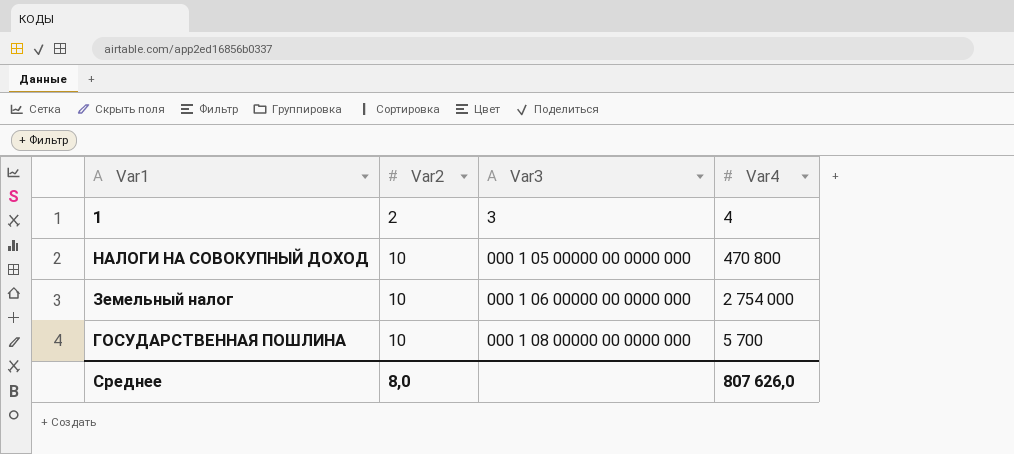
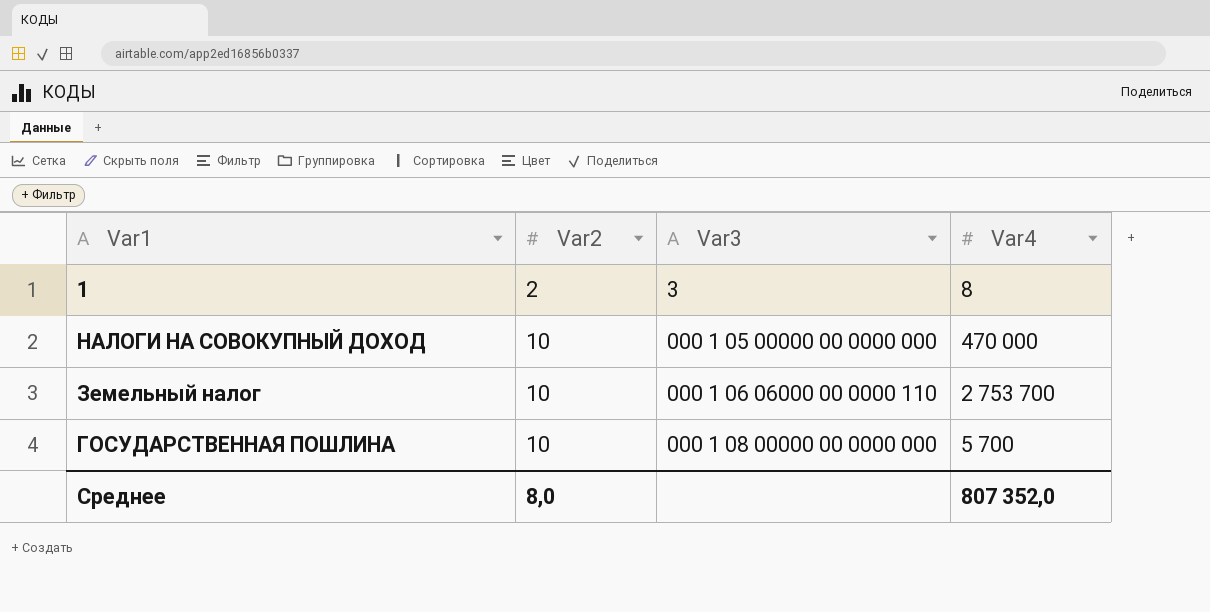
1 | Var4: 4 -> 8
НАЛОГИ НА СОВОКУПНЫЙ ДОХОД | Var4: 470 800 -> 470 000
Земельный налог | Var3: 000 1 06 00000 00 0000 000 -> 000 1 06 06000 00 0000 110
Земельный налог | Var4: 2 754 000 -> 2 753 700
Среднее | Var4: 807 626,0 -> 807 352,0

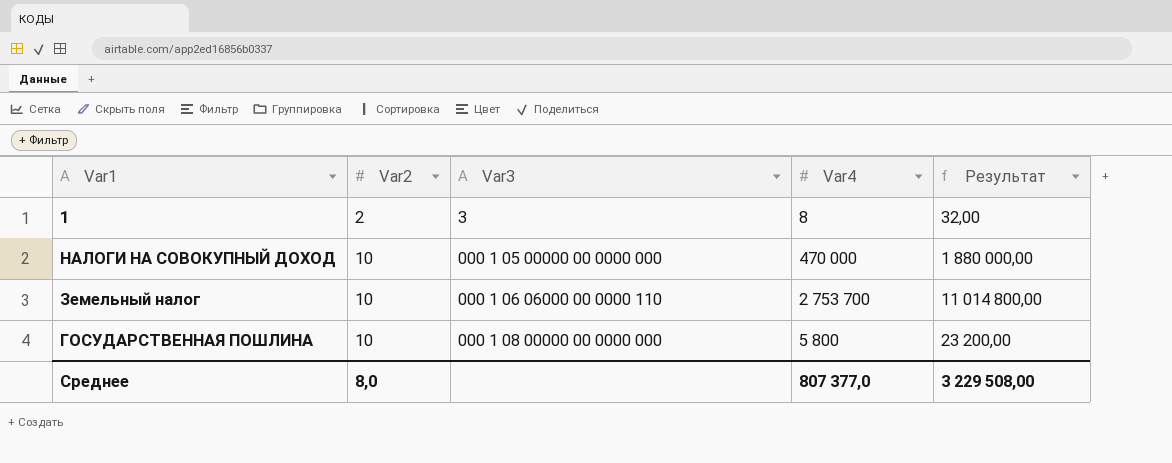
column Результат | formula: none -> [Var4] * 4
ГОСУДАРСТВЕННАЯ ПОШЛИНА | Var4: 5 700 -> 5 800
Среднее | Var4: 807 352,0 -> 807 377,0

